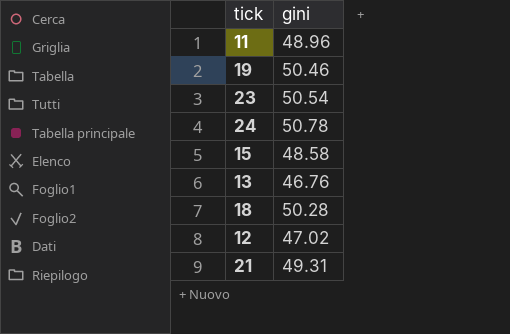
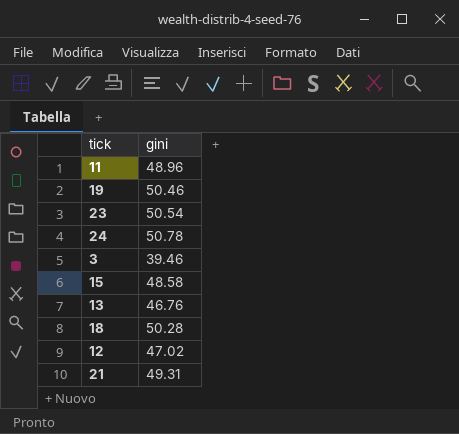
row 3: none -> 39.46

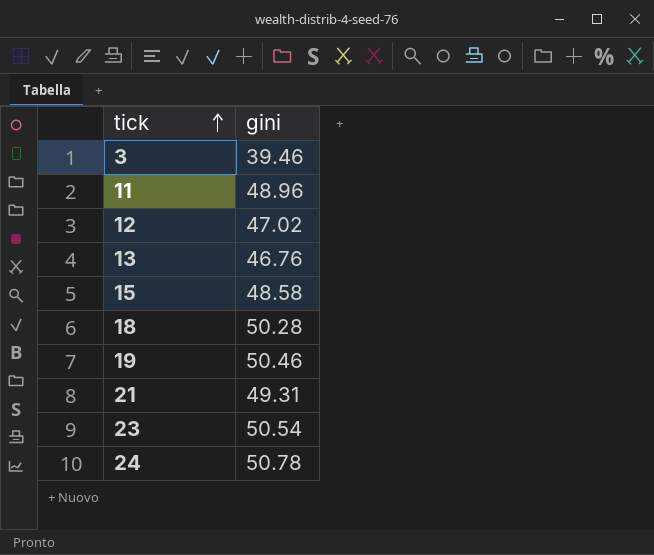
row order: none -> tick ascending

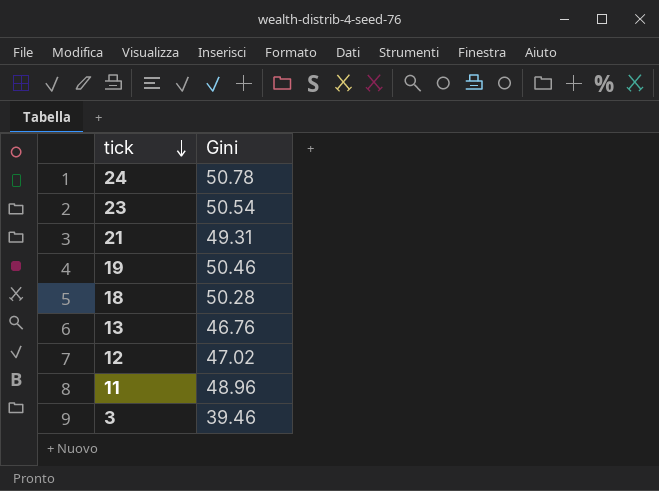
row order: tick ascending -> tick descending
column name: gini -> Gini
row 15: 48.58 -> none

